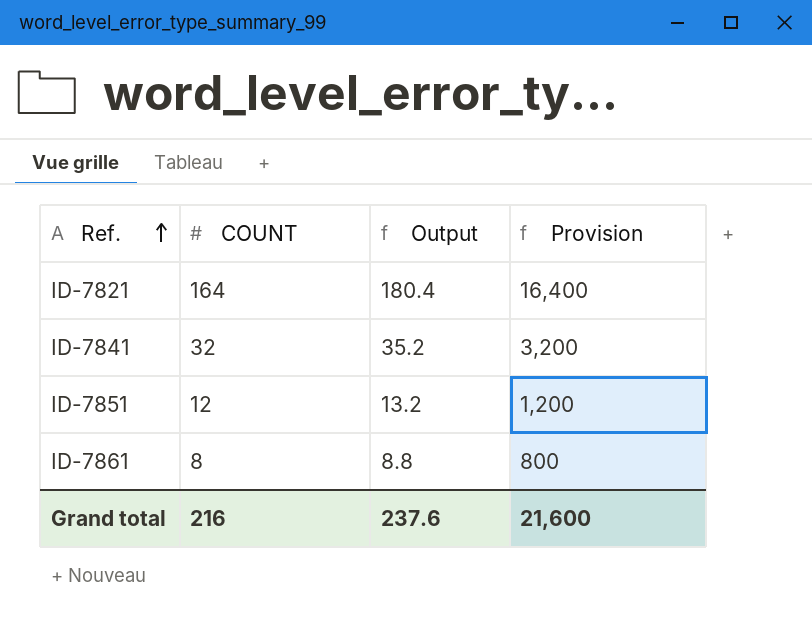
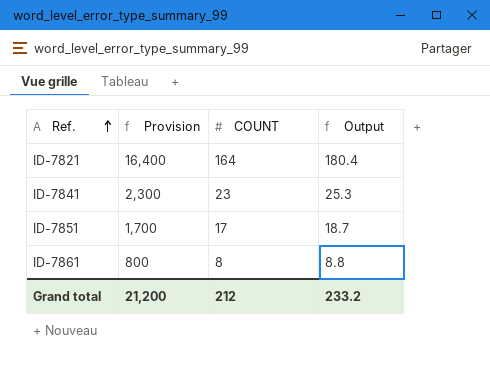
column Provision | position: 4 -> 2
ID-7841 | Provision: 3,200 -> 2,300
ID-7841 | COUNT: 32 -> 23
ID-7841 | Output: 35.2 -> 25.3
ID-7851 | Provision: 1,200 -> 1,700
ID-7851 | COUNT: 12 -> 17
ID-7851 | Output: 13.2 -> 18.7
Grand total | Provision: 21,600 -> 21,200
Grand total | COUNT: 216 -> 212
Grand total | Output: 237.6 -> 233.2

